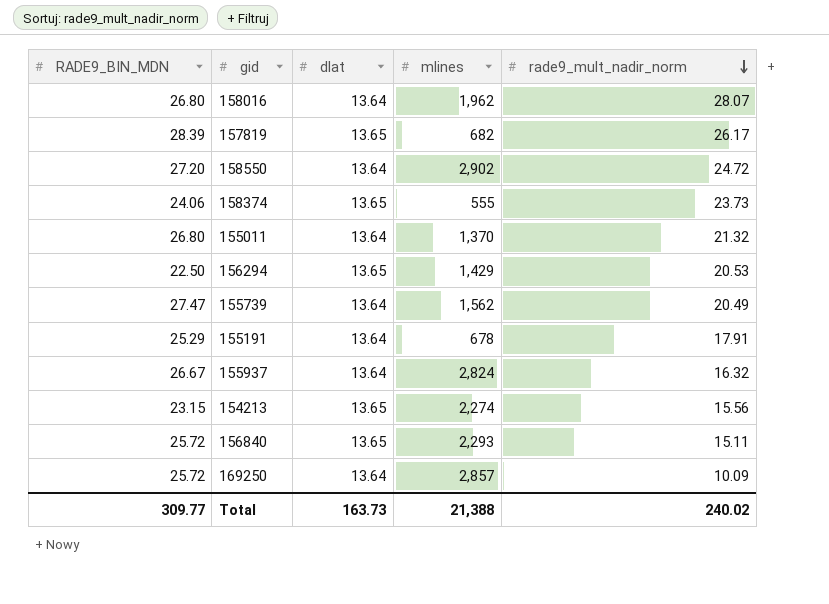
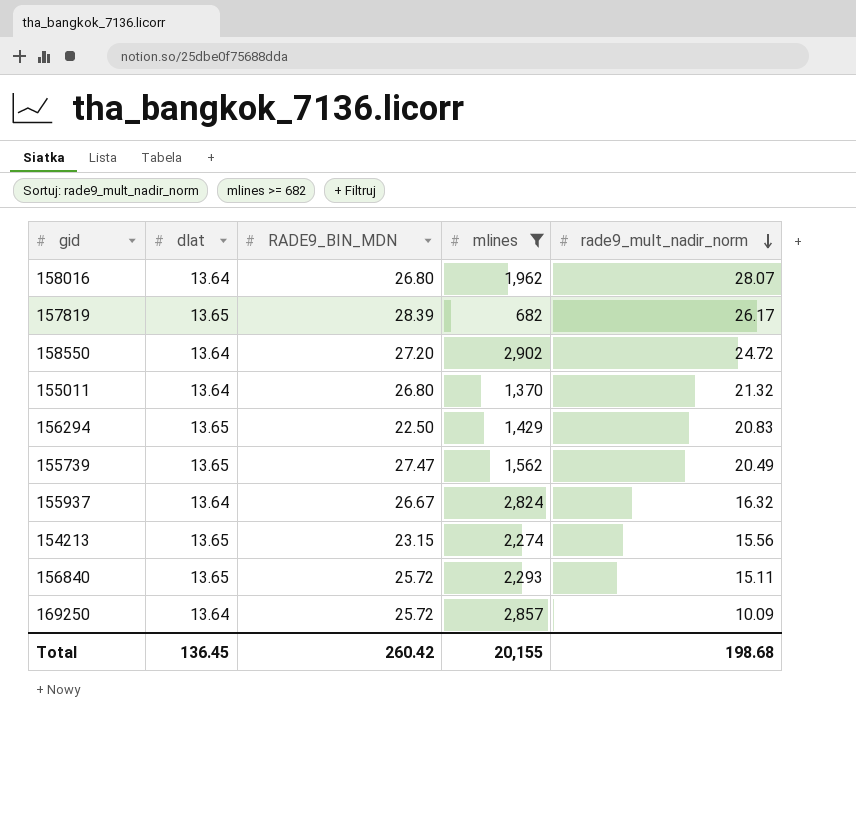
filter: none -> mlines >= 682
column RADE9_BIN_MDN | position: 1 -> 3
156294 | rade9_mult_nadir_norm: 20.53 -> 20.83
155739 | dlat: 13.64 -> 13.65
Total | dlat: 163.73 -> 136.45
Total | RADE9_BIN_MDN: 309.77 -> 260.42
Total | mlines: 21,388 -> 20,155
Total | rade9_mult_nadir_norm: 240.02 -> 198.68

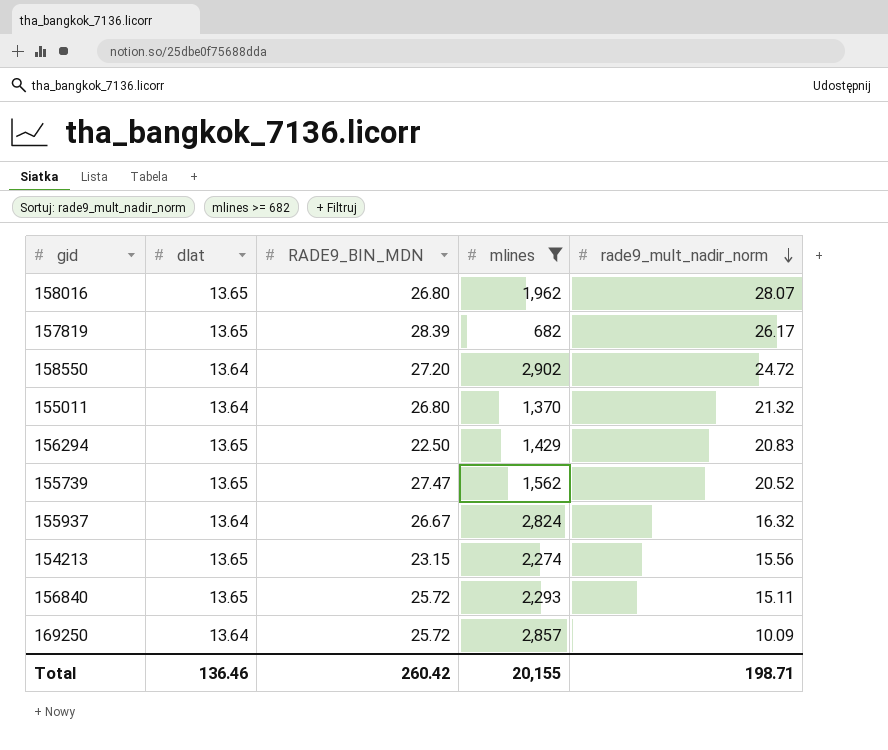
158016 | dlat: 13.64 -> 13.65
155739 | rade9_mult_nadir_norm: 20.49 -> 20.52
Total | dlat: 136.45 -> 136.46
Total | rade9_mult_nadir_norm: 198.68 -> 198.71

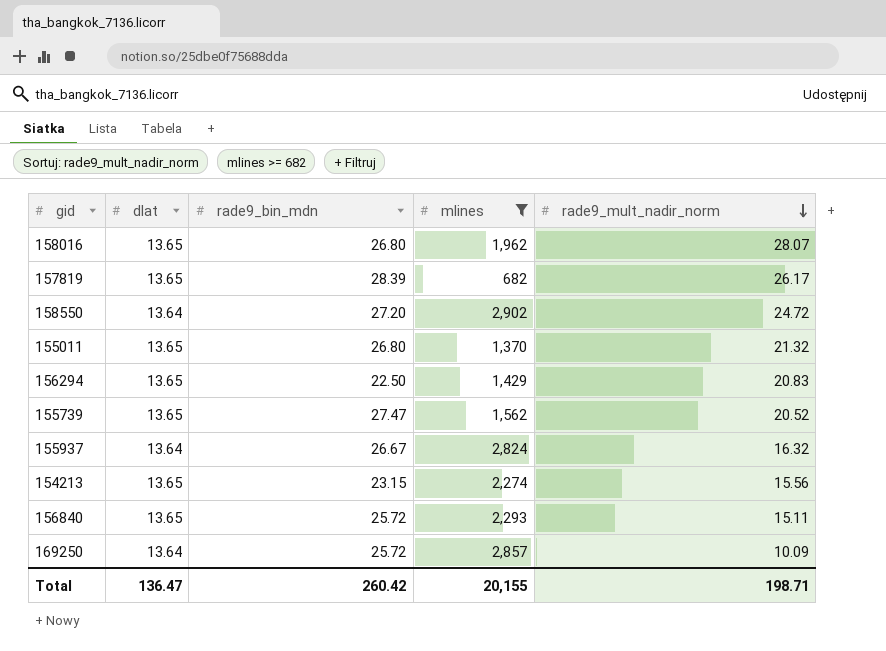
column name: RADE9_BIN_MDN -> rade9_bin_mdn
155011 | dlat: 13.64 -> 13.65
Total | dlat: 136.46 -> 136.47

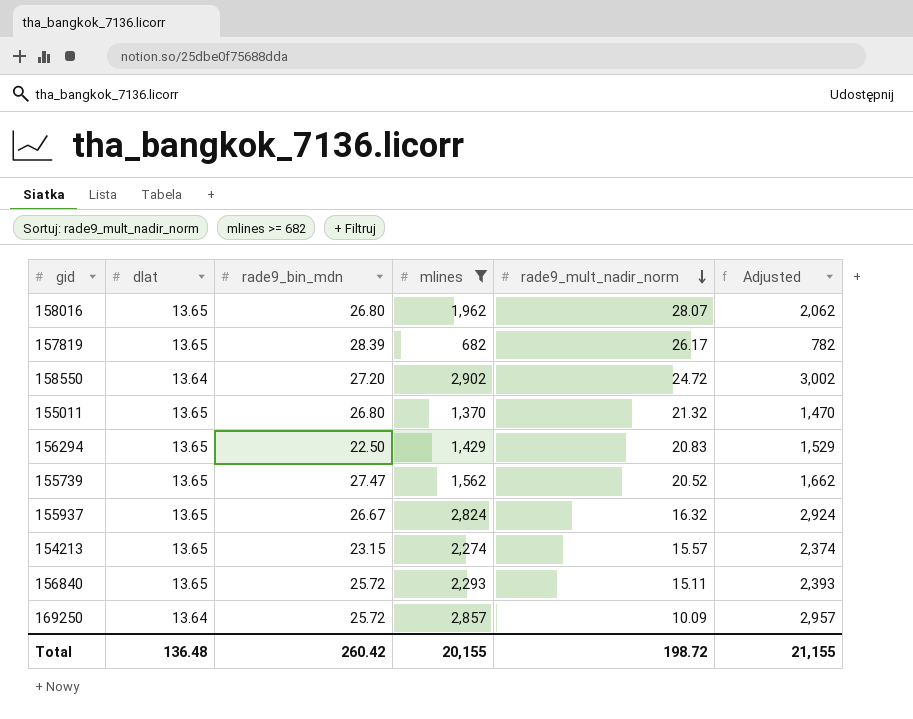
column Adjusted | formula: none -> [mlines] + 100
155937 | dlat: 13.64 -> 13.65
154213 | rade9_mult_nadir_norm: 15.56 -> 15.57
Total | dlat: 136.47 -> 136.48
Total | rade9_mult_nadir_norm: 198.71 -> 198.72

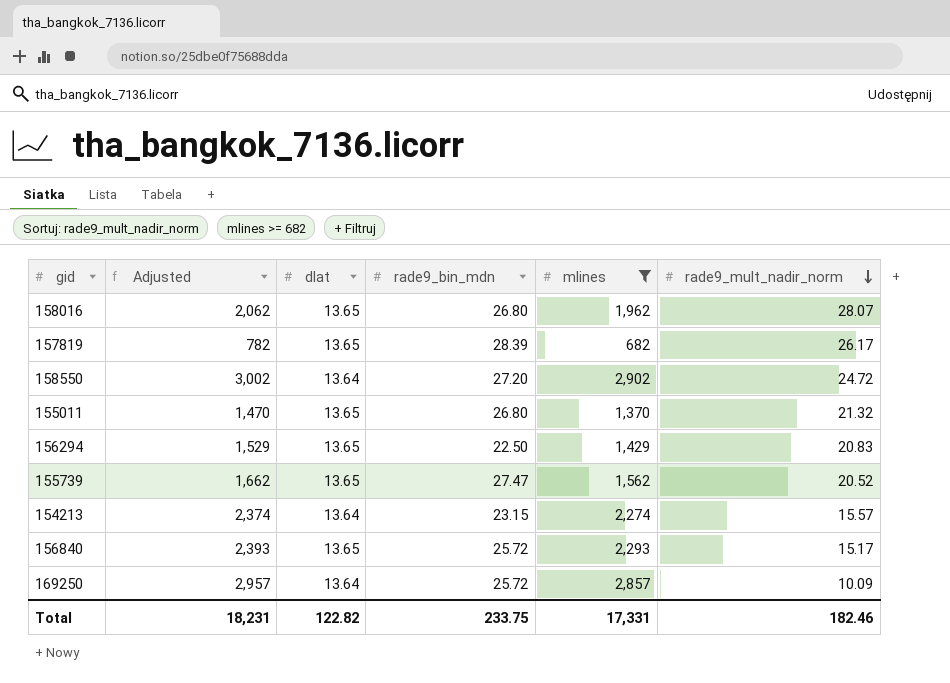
column Adjusted | position: 6 -> 2
row 155937: 13.65 | 26.67 | 2,824 | 16.32 | 2,924 -> none
154213 | dlat: 13.65 -> 13.64
156840 | rade9_mult_nadir_norm: 15.11 -> 15.17
Total | Adjusted: 21,155 -> 18,231
Total | dlat: 136.48 -> 122.82
Total | rade9_bin_mdn: 260.42 -> 233.75
Total | mlines: 20,155 -> 17,331
Total | rade9_mult_nadir_norm: 198.72 -> 182.46

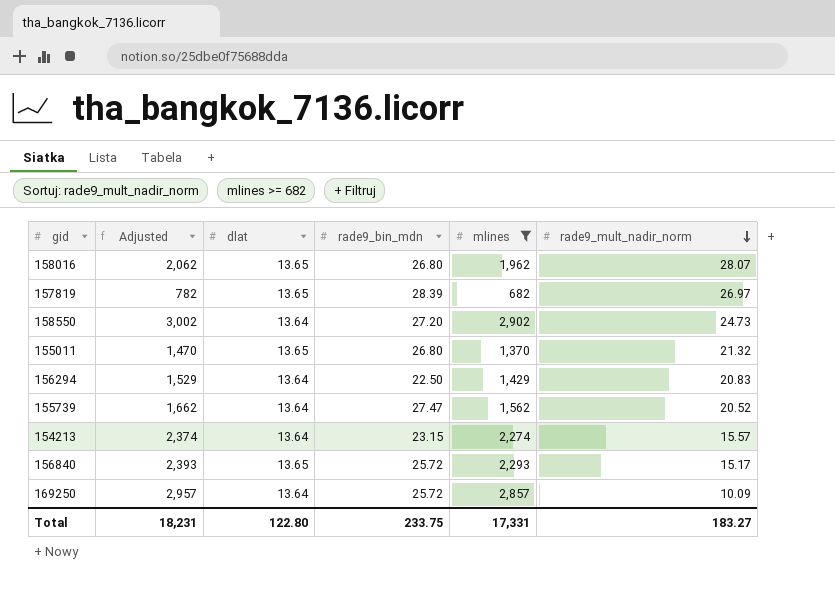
157819 | rade9_mult_nadir_norm: 26.17 -> 26.97
158550 | rade9_mult_nadir_norm: 24.72 -> 24.73
156294 | dlat: 13.65 -> 13.64
155739 | dlat: 13.65 -> 13.64
Total | dlat: 122.82 -> 122.80
Total | rade9_mult_nadir_norm: 182.46 -> 183.27

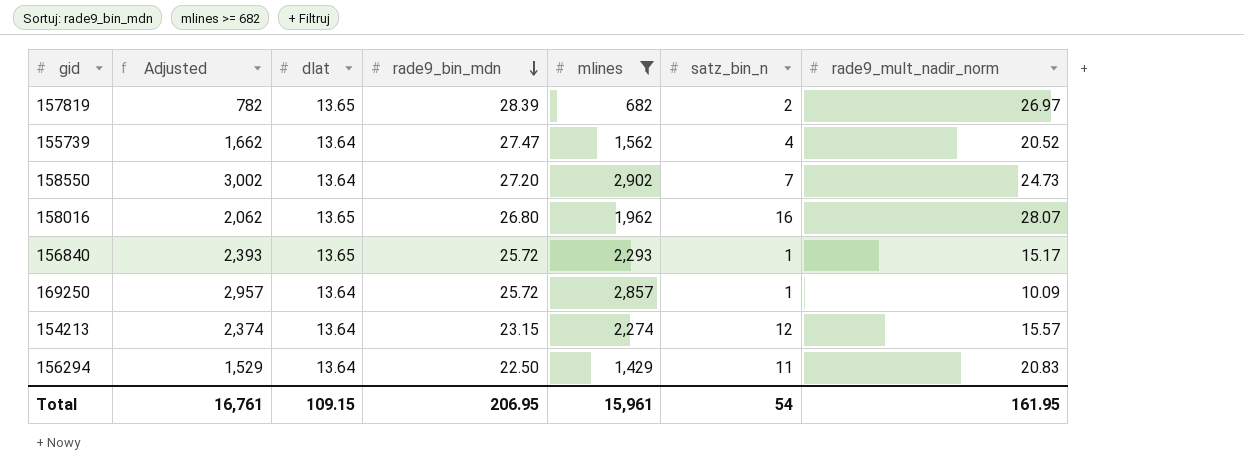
row order: rade9_mult_nadir_norm descending -> rade9_bin_mdn descending
column satz_bin_n | position: none -> 6
row 155011: 1,470 | 13.65 | 26.80 | 1,370 | 21.32 -> none
Total | Adjusted: 18,231 -> 16,761
Total | dlat: 122.80 -> 109.15
Total | rade9_bin_mdn: 233.75 -> 206.95
Total | mlines: 17,331 -> 15,961
Total | rade9_mult_nadir_norm: 183.27 -> 161.95

